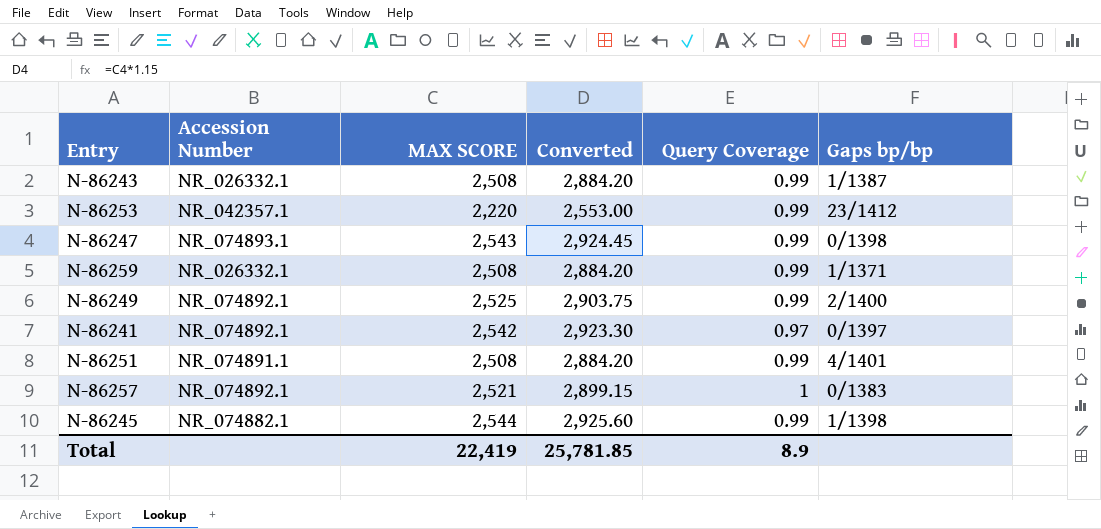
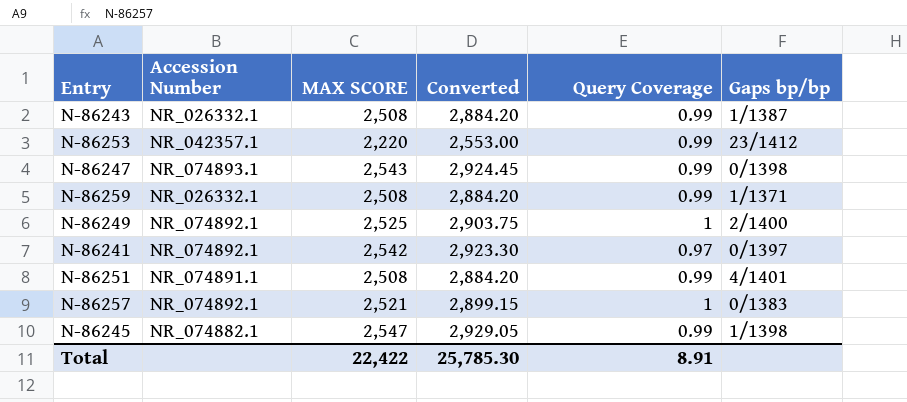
N-86249 | Query Coverage: 0.99 -> 1
N-86245 | MAX SCORE: 2,544 -> 2,547
N-86245 | Converted: 2,925.60 -> 2,929.05
Total | MAX SCORE: 22,419 -> 22,422
Total | Converted: 25,781.85 -> 25,785.30
Total | Query Coverage: 8.9 -> 8.91

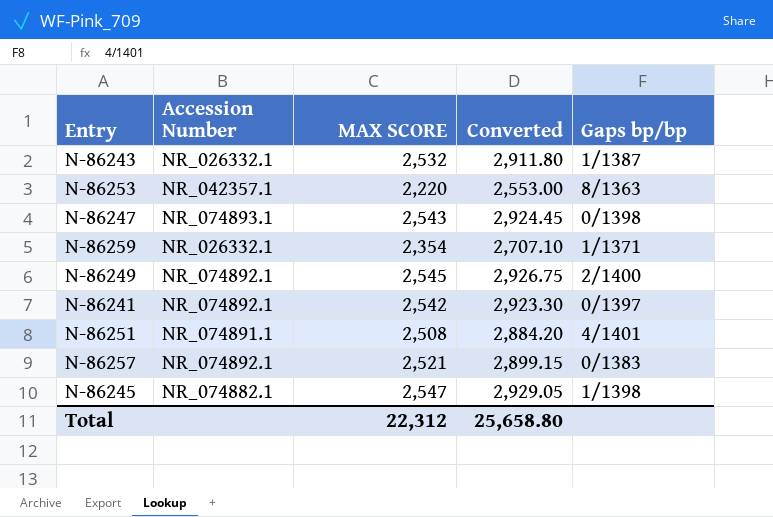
column Query Coverage | position: 5 -> none
N-86243 | MAX SCORE: 2,508 -> 2,532
N-86243 | Converted: 2,884.20 -> 2,911.80
N-86253 | Gaps bp/bp: 23/1412 -> 8/1363
N-86259 | MAX SCORE: 2,508 -> 2,354
N-86259 | Converted: 2,884.20 -> 2,707.10
N-86249 | MAX SCORE: 2,525 -> 2,545
N-86249 | Converted: 2,903.75 -> 2,926.75
Total | MAX SCORE: 22,422 -> 22,312
Total | Converted: 25,785.30 -> 25,658.80

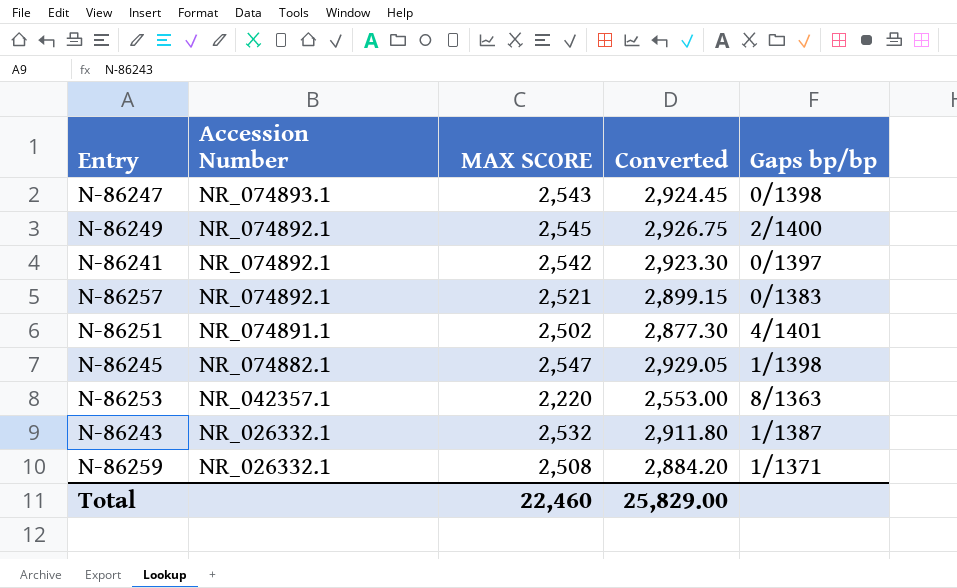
row order: none -> Accession Number descending
N-86251 | MAX SCORE: 2,508 -> 2,502
N-86251 | Converted: 2,884.20 -> 2,877.30
N-86259 | MAX SCORE: 2,354 -> 2,508
N-86259 | Converted: 2,707.10 -> 2,884.20
Total | MAX SCORE: 22,312 -> 22,460
Total | Converted: 25,658.80 -> 25,829.00

